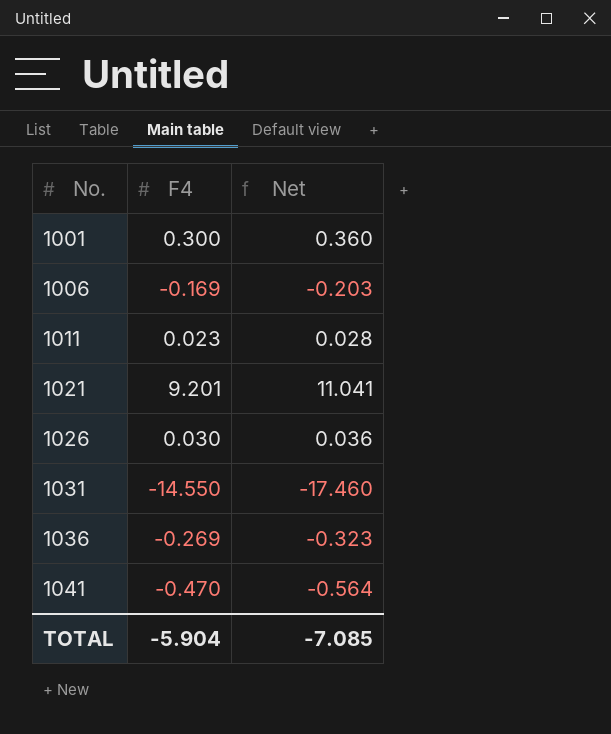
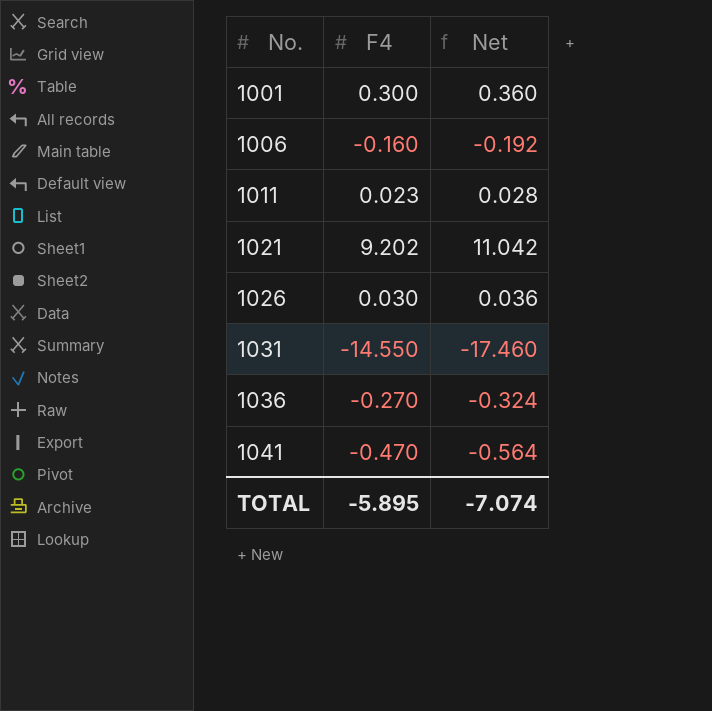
1006 | F4: -0.169 -> -0.160
1006 | Net: -0.203 -> -0.192
1021 | F4: 9.201 -> 9.202
1021 | Net: 11.041 -> 11.042
1036 | F4: -0.269 -> -0.270
1036 | Net: -0.323 -> -0.324
TOTAL | F4: -5.904 -> -5.895
TOTAL | Net: -7.085 -> -7.074

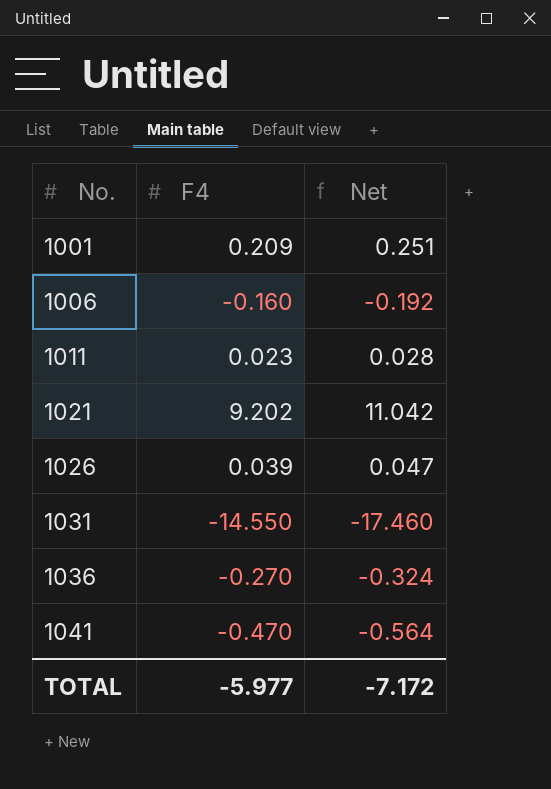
1001 | F4: 0.300 -> 0.209
1001 | Net: 0.360 -> 0.251
1026 | F4: 0.030 -> 0.039
1026 | Net: 0.036 -> 0.047
TOTAL | F4: -5.895 -> -5.977
TOTAL | Net: -7.074 -> -7.172

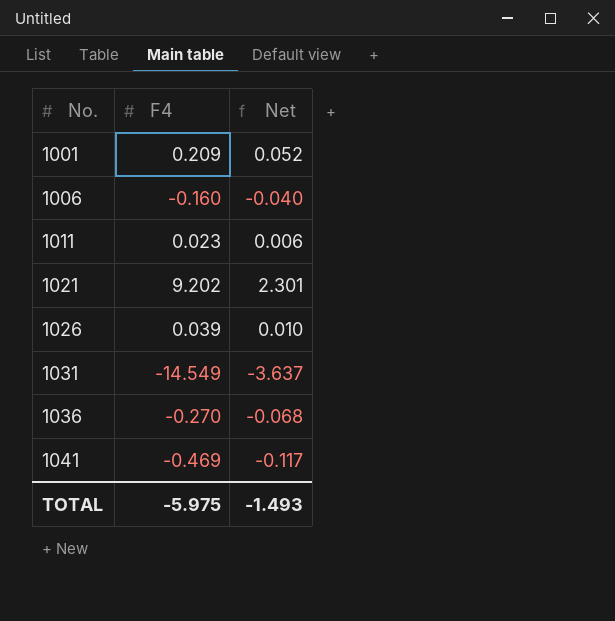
column Net | formula: [F4] * 1.2 -> [F4] * 0.25
1031 | F4: -14.550 -> -14.549
1041 | F4: -0.470 -> -0.469
TOTAL | F4: -5.977 -> -5.975
TOTAL | Net: -7.172 -> -1.493

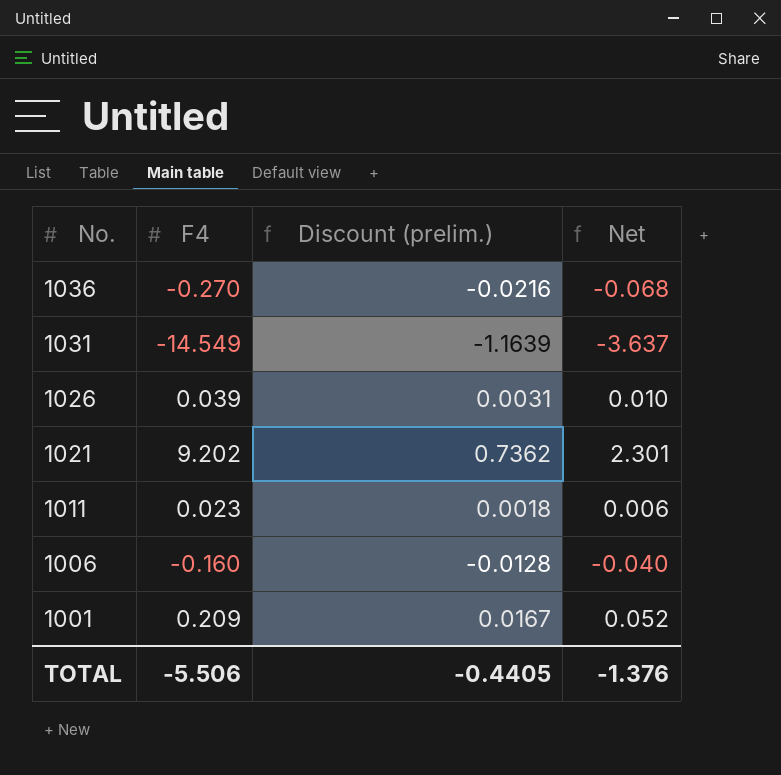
row order: No. ascending -> No. descending
column Discount (prelim.) | formula: none -> [F4] * 0.08
row 1041: -0.469 | -0.117 -> none
TOTAL | F4: -5.975 -> -5.506
TOTAL | Net: -1.493 -> -1.376

